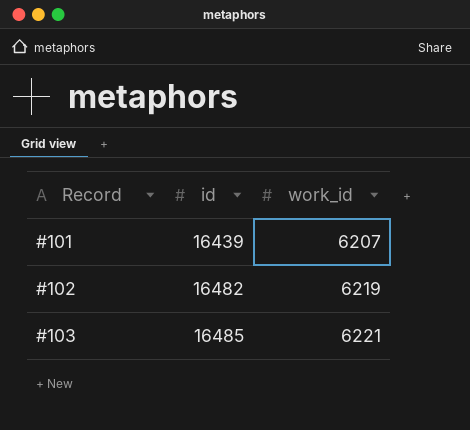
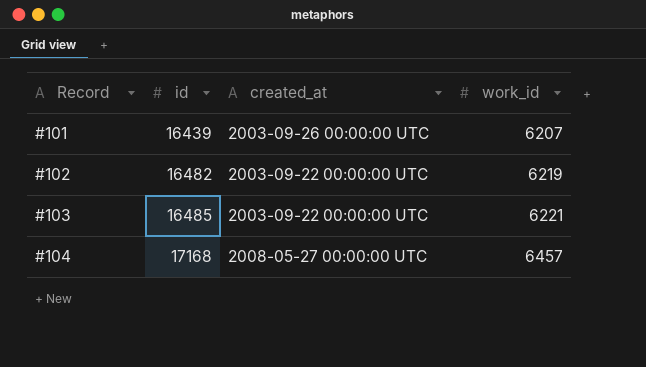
column created_at | position: none -> 3
row #104: none -> 17168 | 2008-05-27 00:00:00 UTC | 6457

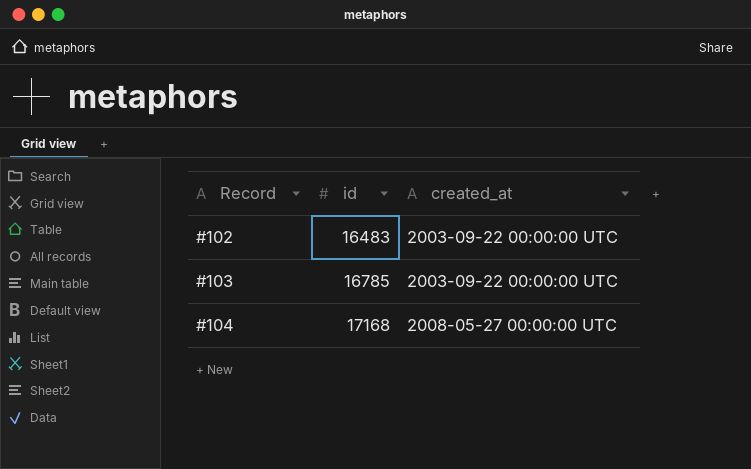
column work_id | position: 4 -> none
row #101: 16439 | 2003-09-26 00:00:00 UTC | 6207 -> none
#102 | id: 16482 -> 16483
#103 | id: 16485 -> 16785

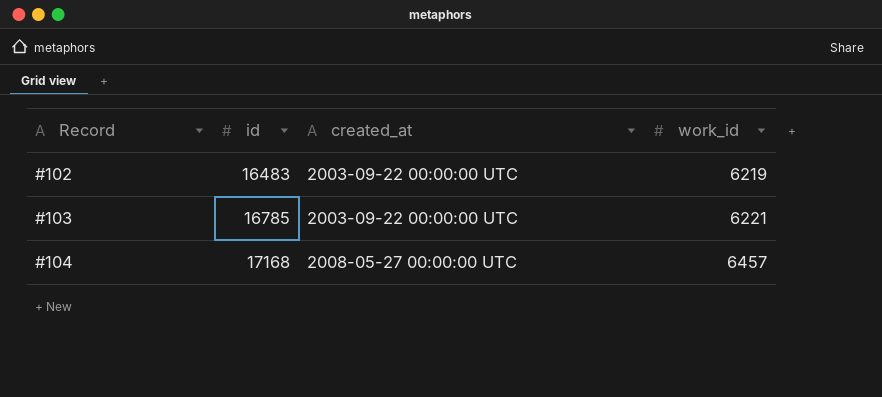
column work_id | position: none -> 4

